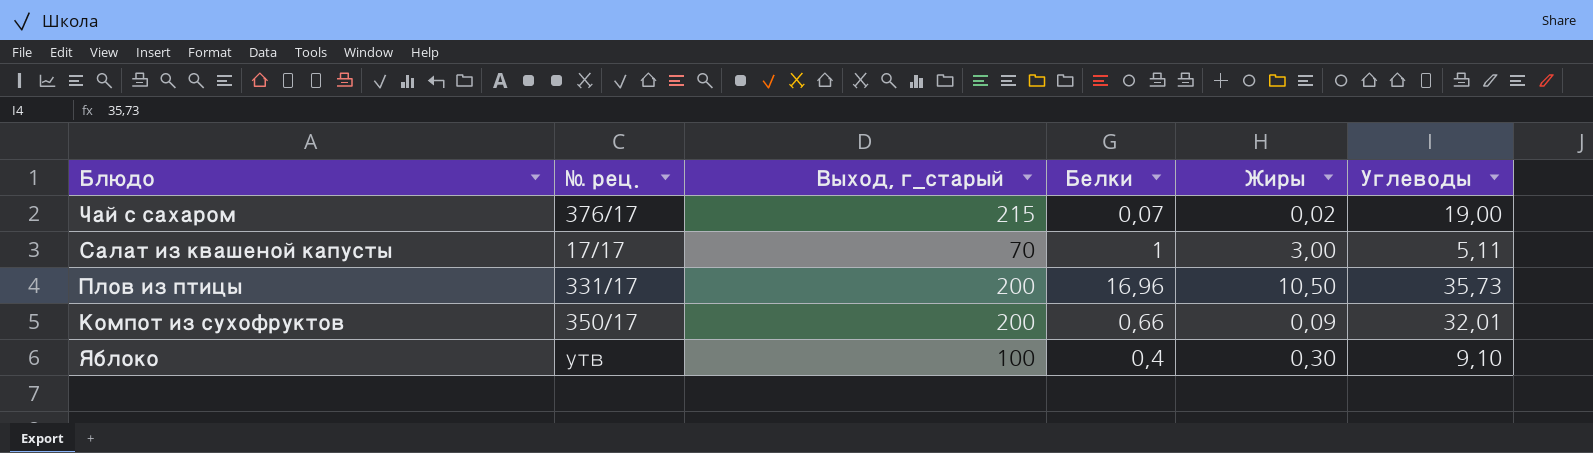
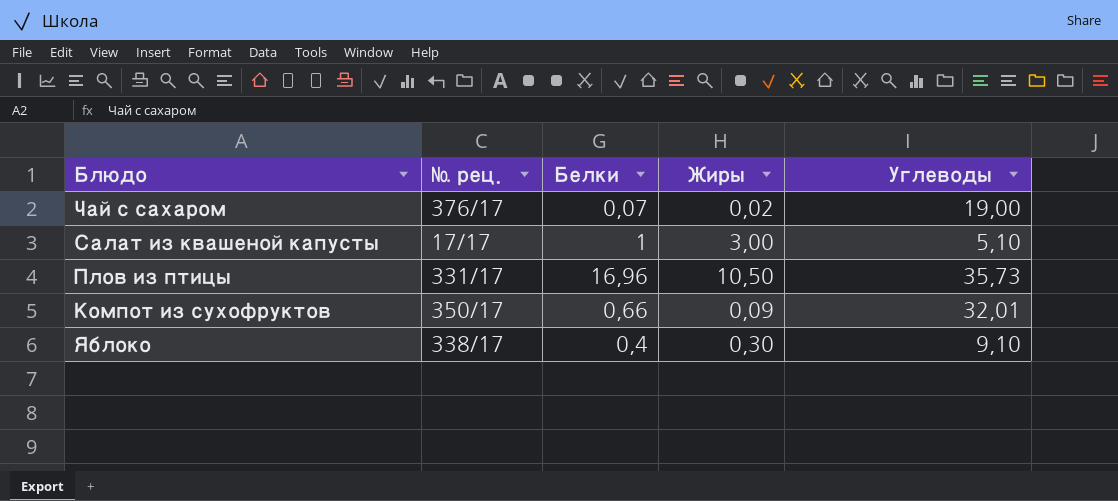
column Выход, г_старый | position: 3 -> none
Салат из квашеной капусты | Углеводы: 5,11 -> 5,10
Яблоко | № рец.: утв -> 338/17

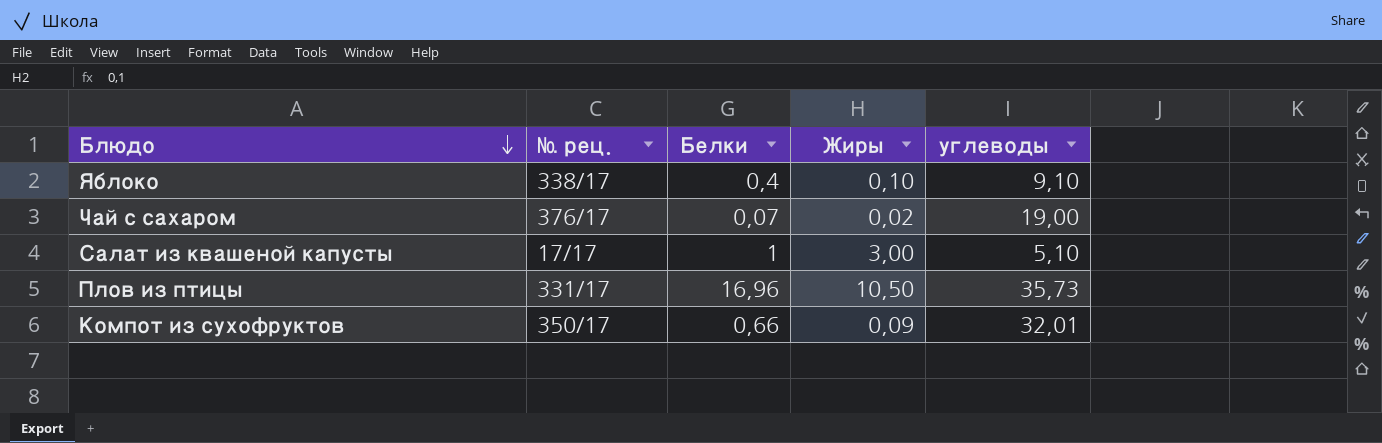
row order: none -> Блюдо descending
column name: Углеводы -> углеводы
Яблоко | Жиры: 0,30 -> 0,10

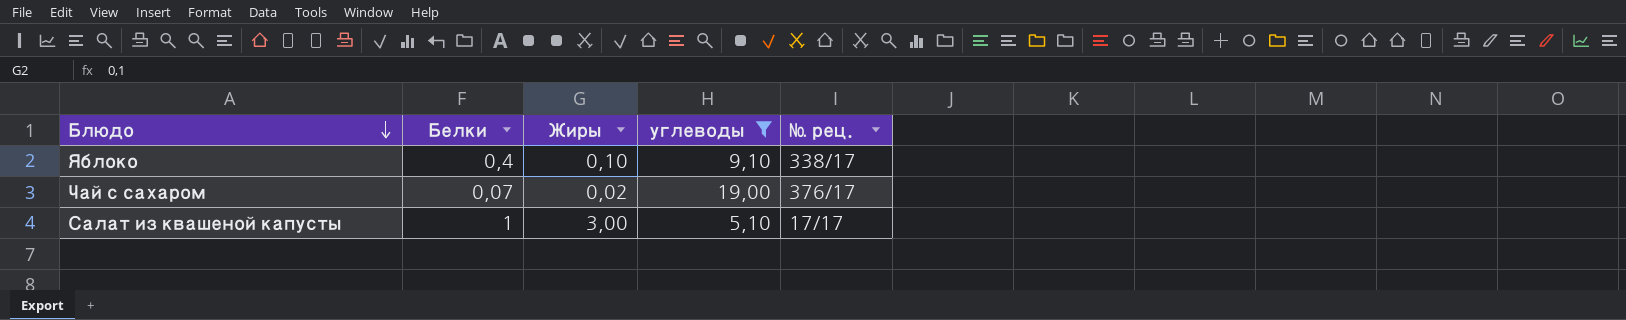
filter: none -> углеводы <= 19,00
column № рец. | position: 2 -> 5

